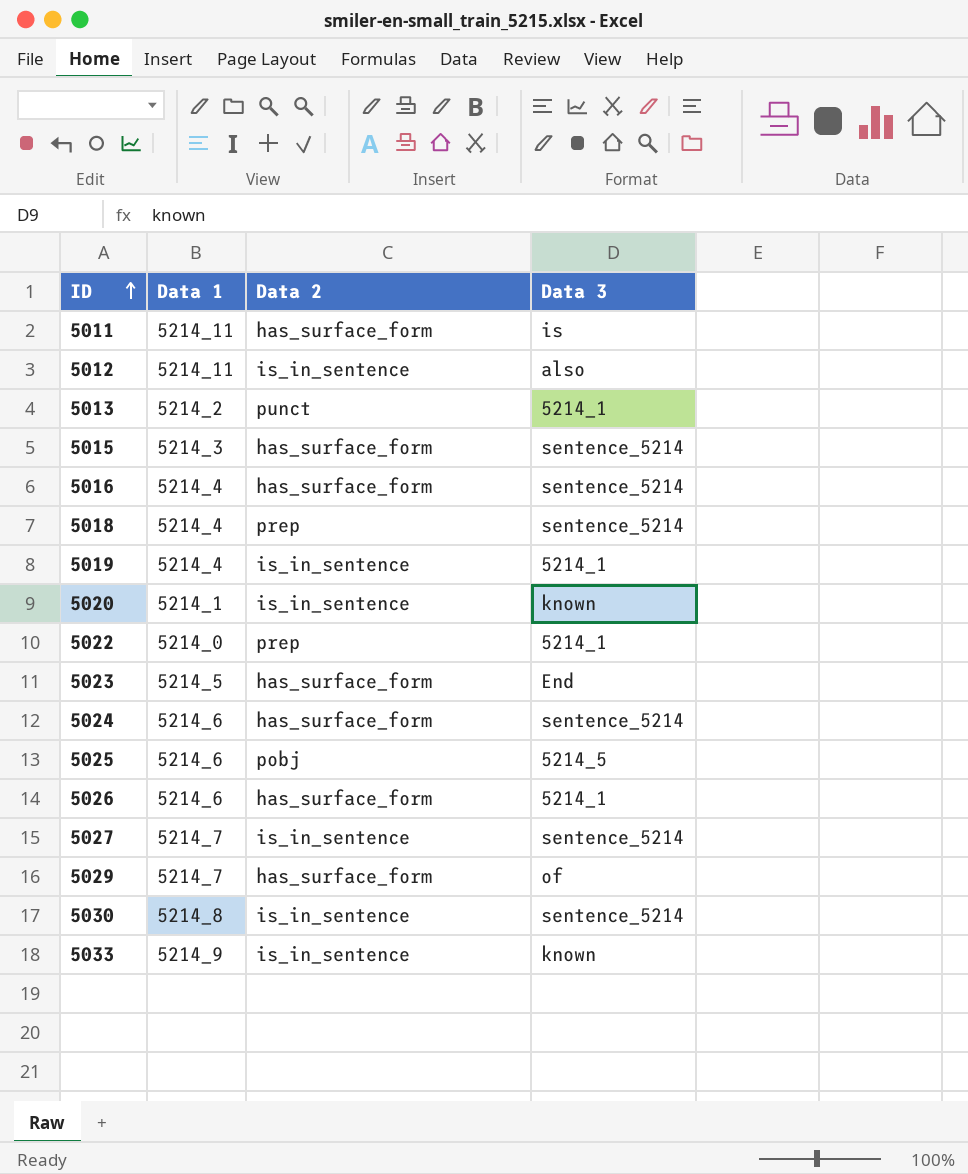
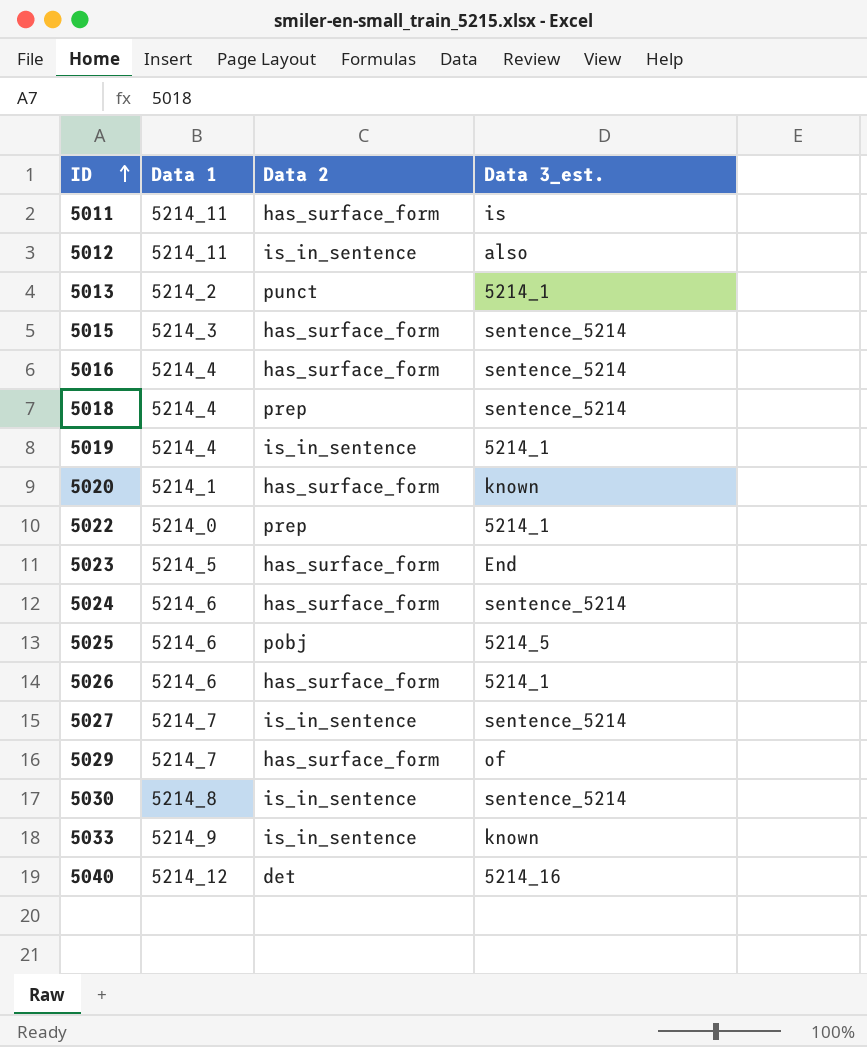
column name: Data 3 -> Data 3_est.
5020 | Data 2: is_in_sentence -> has_surface_form
row 5040: none -> 5214_12 | det | 5214_16

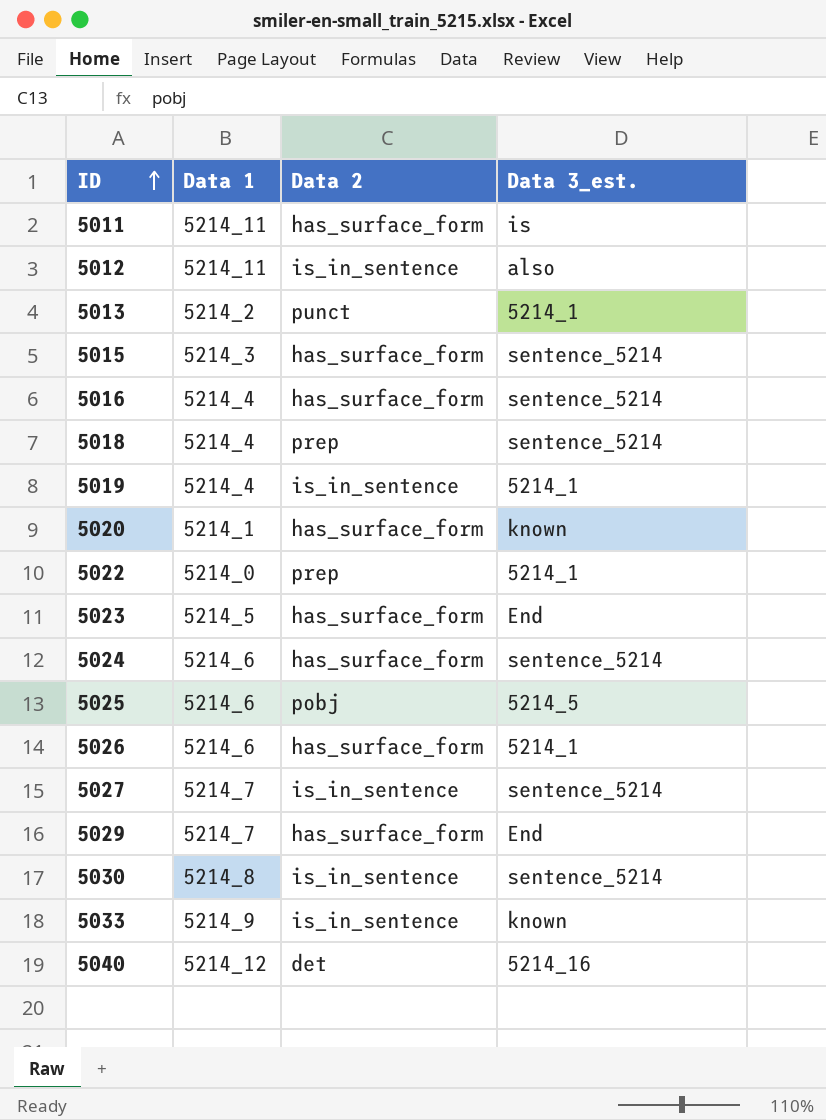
5029 | Data 3_est.: of -> End

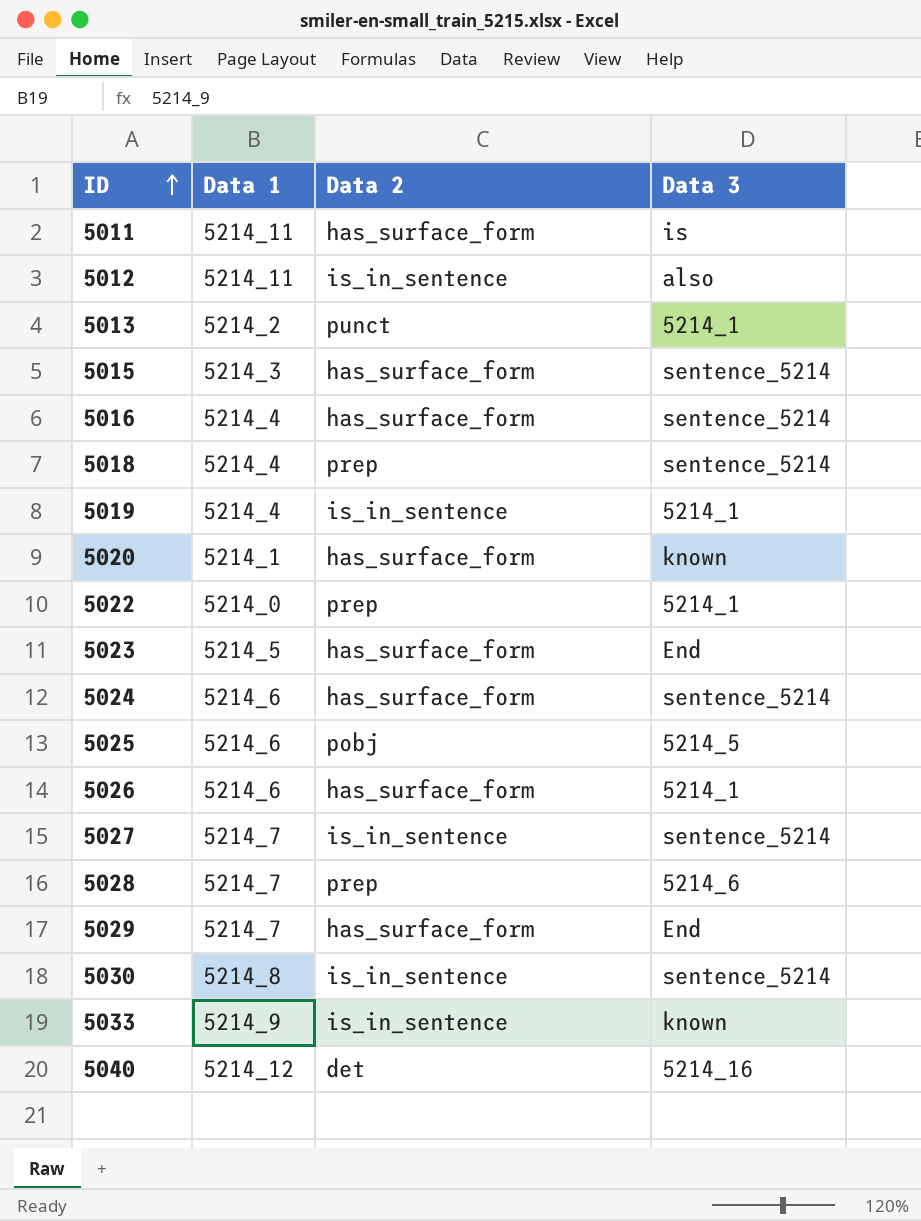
column name: Data 3_est. -> Data 3
row 5028: none -> 5214_7 | prep | 5214_6

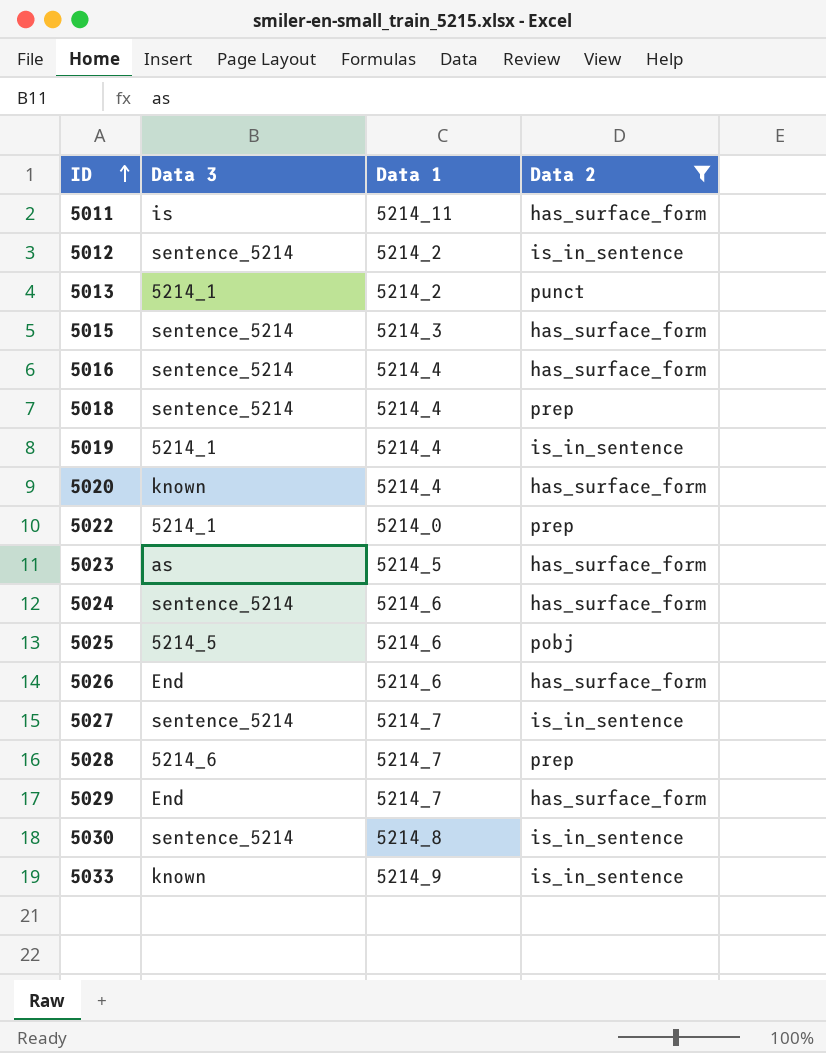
filter: none -> Data 2 != det
column Data 3 | position: 4 -> 2
5012 | Data 3: also -> sentence_5214
5012 | Data 1: 5214_11 -> 5214_2
5020 | Data 1: 5214_1 -> 5214_4
5023 | Data 3: End -> as
5026 | Data 3: 5214_1 -> End

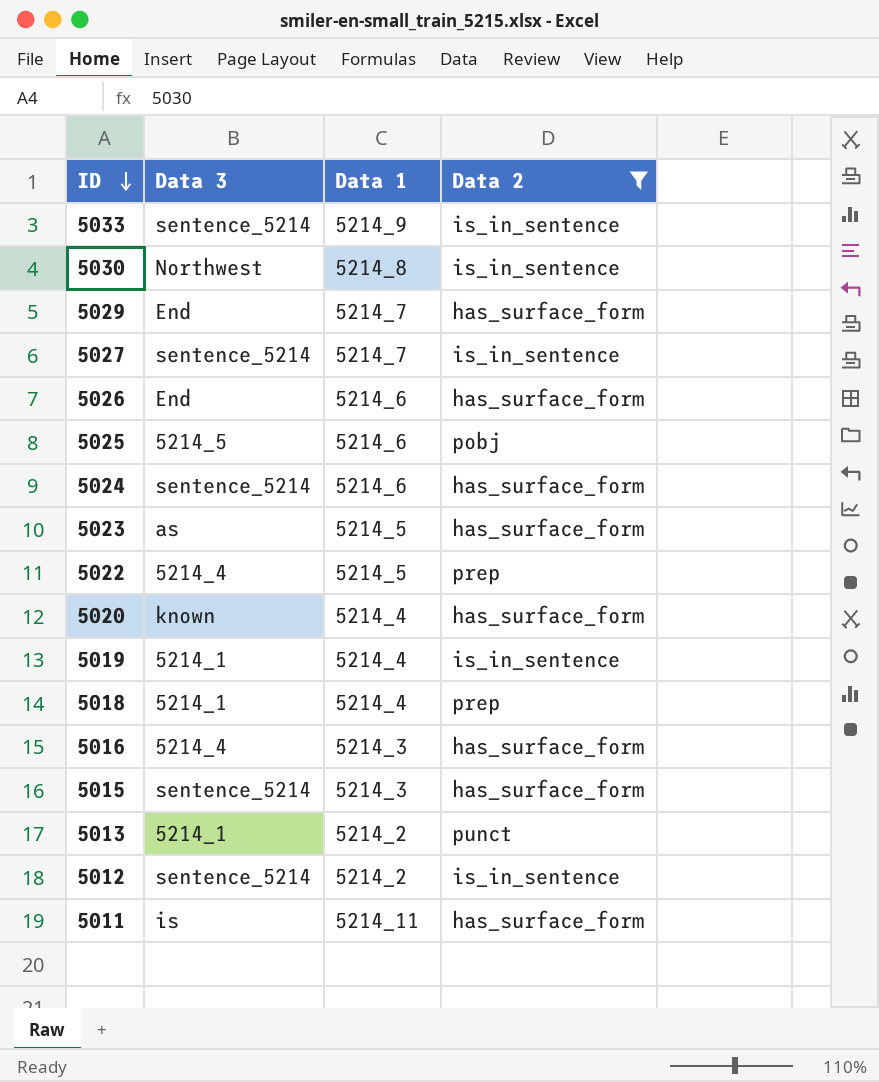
row order: ID ascending -> ID descending
row 5028: 5214_6 | 5214_7 | prep -> none
5033 | Data 3: known -> sentence_5214
5030 | Data 3: sentence_5214 -> Northwest
5022 | Data 3: 5214_1 -> 5214_4
5022 | Data 1: 5214_0 -> 5214_5
5018 | Data 3: sentence_5214 -> 5214_1
5016 | Data 3: sentence_5214 -> 5214_4
5016 | Data 1: 5214_4 -> 5214_3

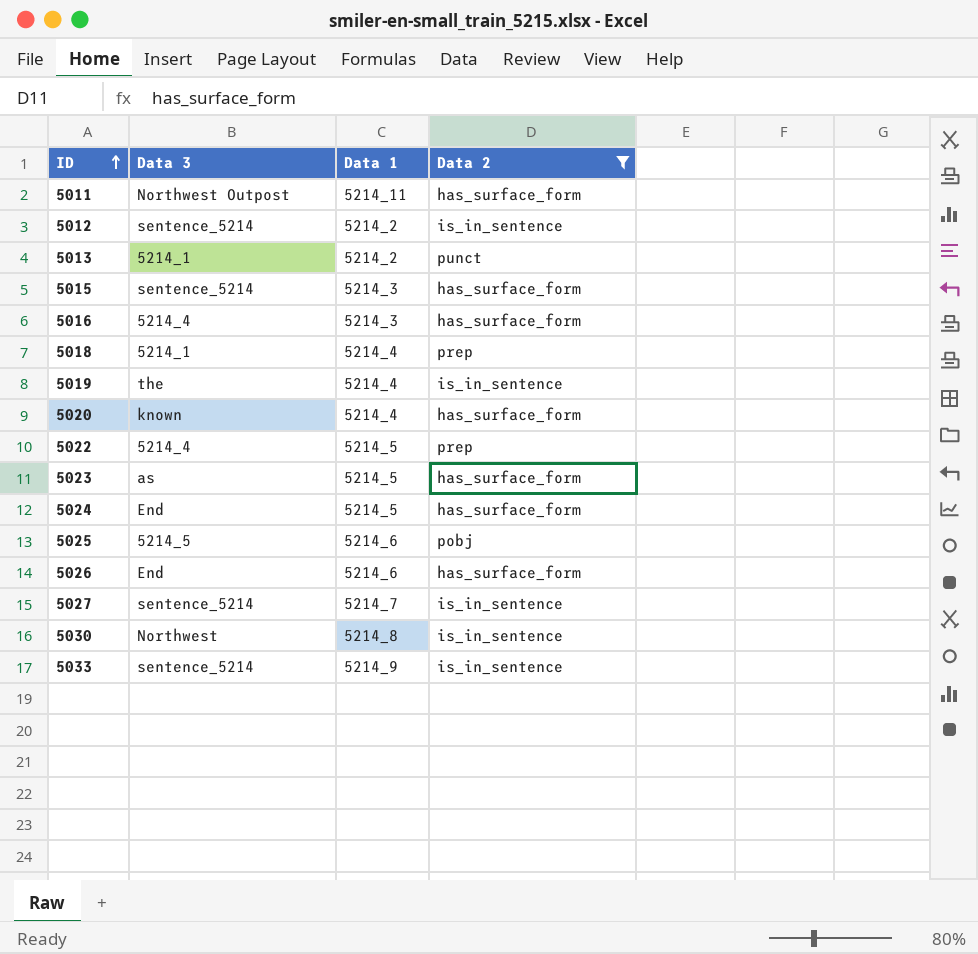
row order: ID descending -> ID ascending
row 5029: End | 5214_7 | has_surface_form -> none
5011 | Data 3: is -> Northwest Outpost
5019 | Data 3: 5214_1 -> the
5024 | Data 3: sentence_5214 -> End
5024 | Data 1: 5214_6 -> 5214_5

